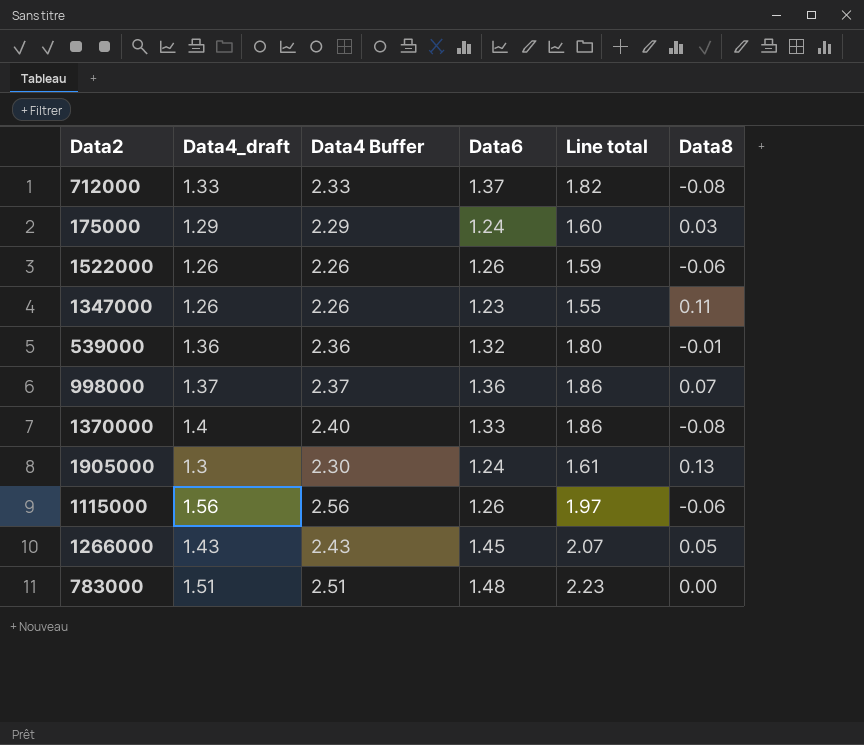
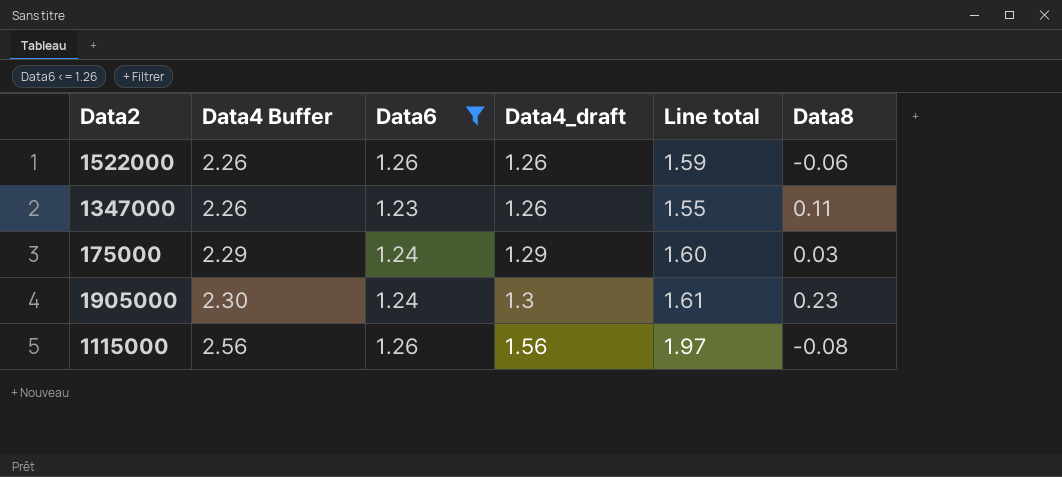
filter: none -> Data6 <= 1.26
row order: none -> Data4 Buffer ascending
column Data4_draft | position: 2 -> 4
1905000 | Data8: 0.13 -> 0.23
1115000 | Data8: -0.06 -> -0.08

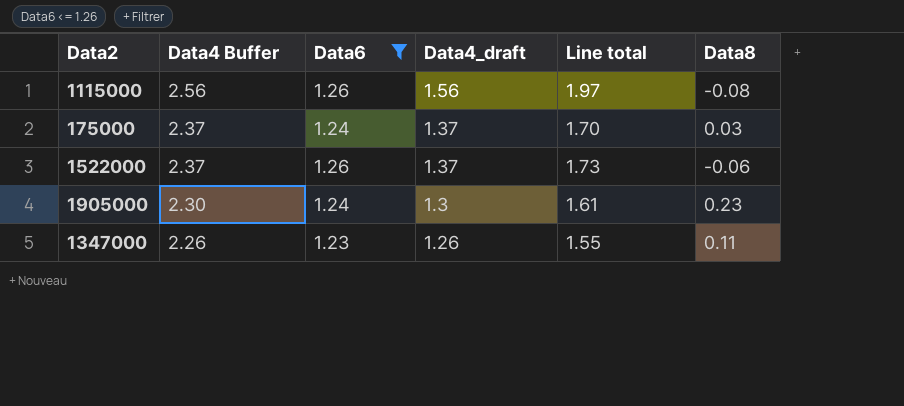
row order: Data4 Buffer ascending -> Data4 Buffer descending
175000 | Data4 Buffer: 2.29 -> 2.37
175000 | Data4_draft: 1.29 -> 1.37
175000 | Line total: 1.60 -> 1.70
1522000 | Data4 Buffer: 2.26 -> 2.37
1522000 | Data4_draft: 1.26 -> 1.37
1522000 | Line total: 1.59 -> 1.73

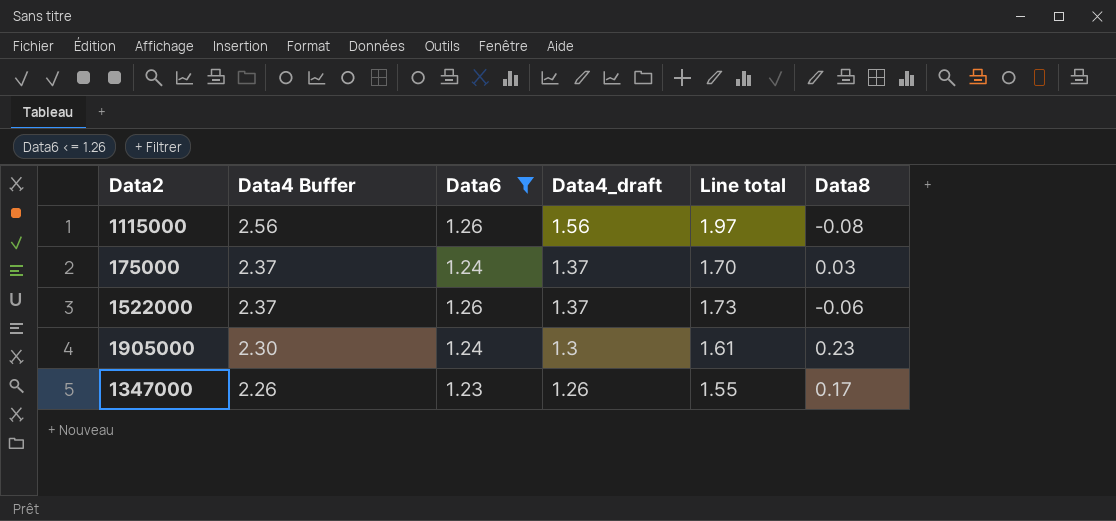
1347000 | Data8: 0.11 -> 0.17

